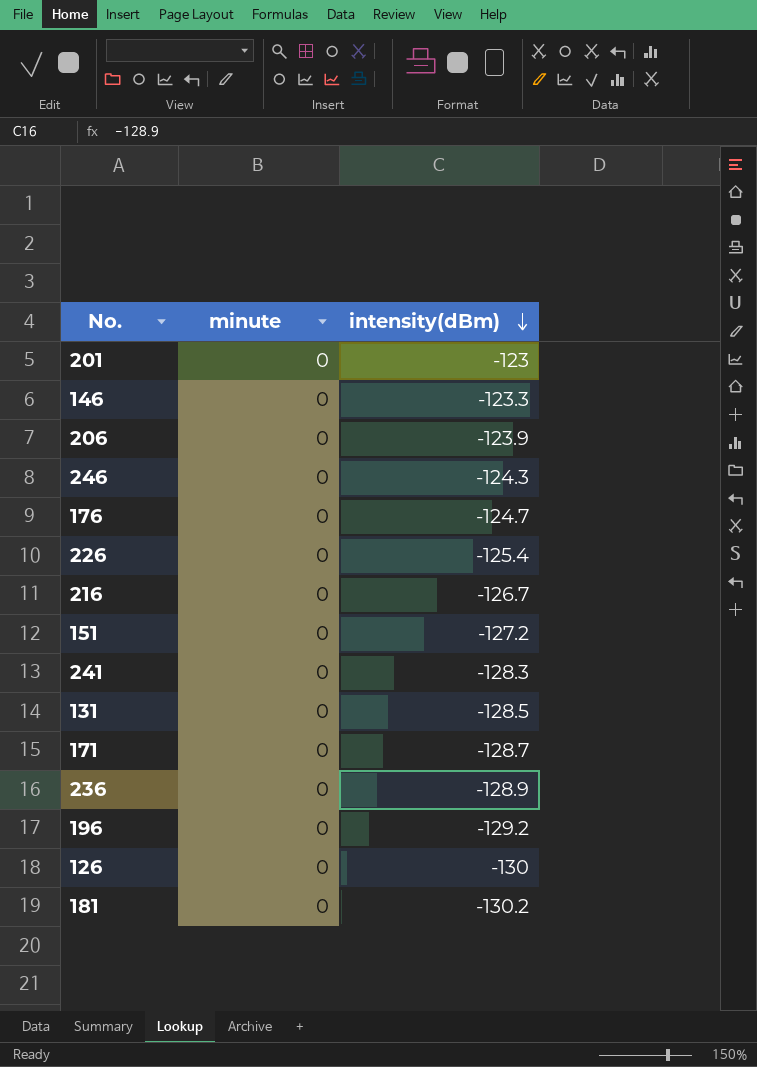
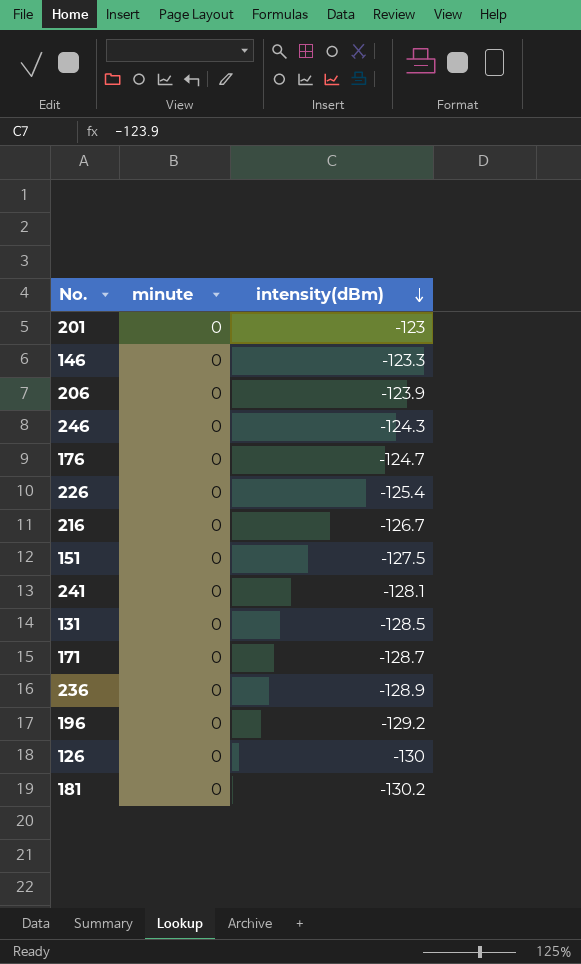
151 | intensity(dBm): -127.2 -> -127.5
241 | intensity(dBm): -128.3 -> -128.1

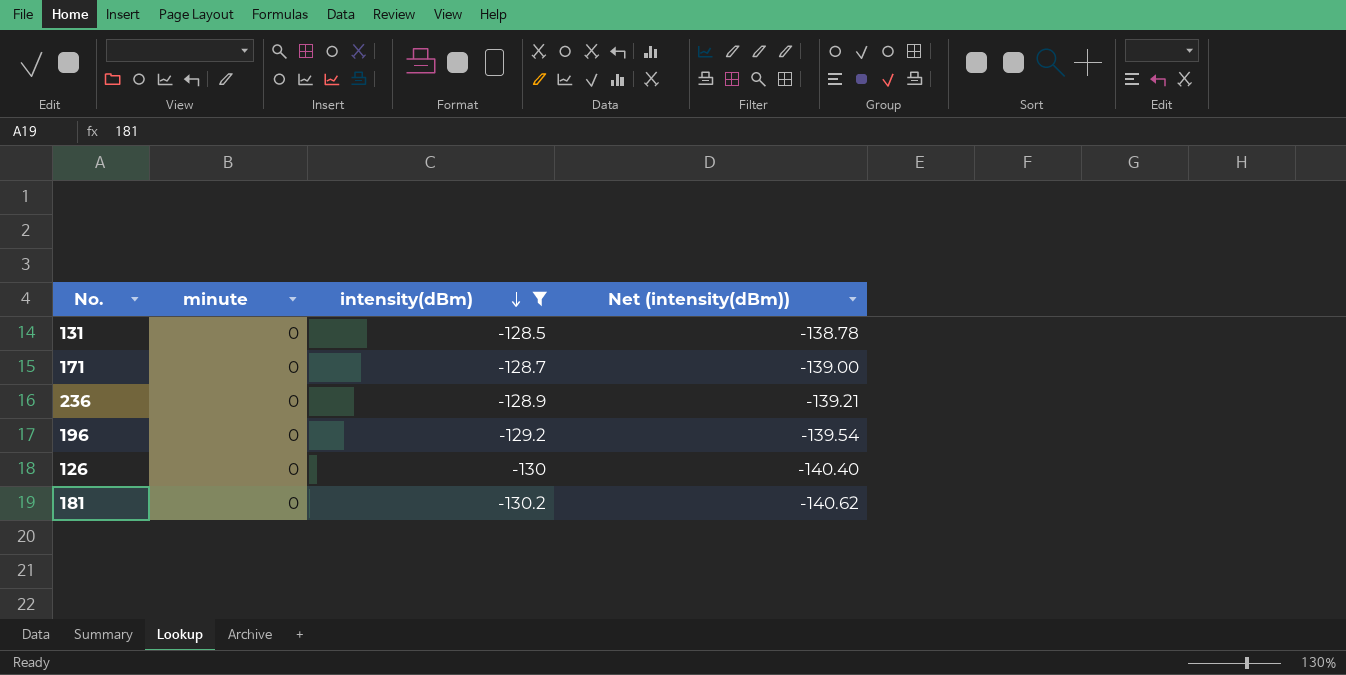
filter: none -> intensity(dBm) <= -128.5
column Net (intensity(dBm)) | formula: none -> [intensity(dBm)] * 1.08

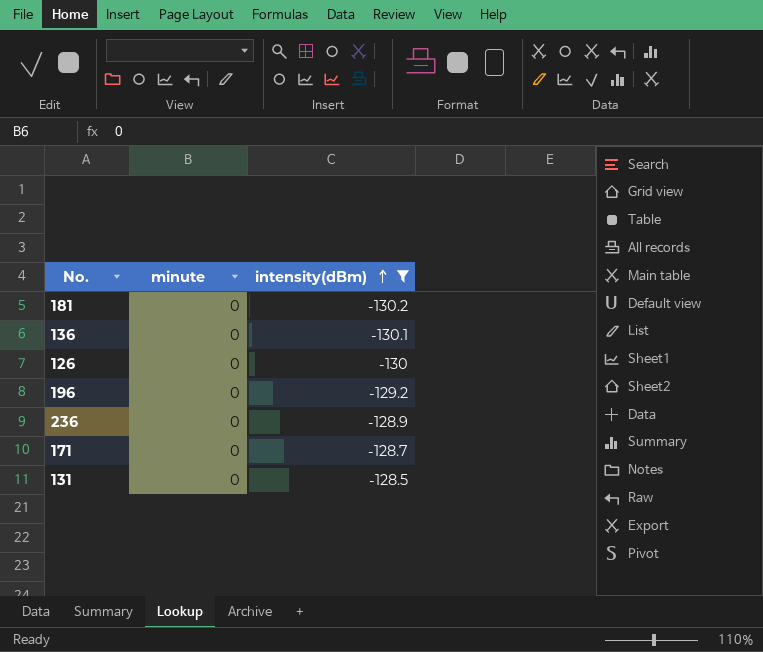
row order: intensity(dBm) descending -> intensity(dBm) ascending
column Net (intensity(dBm)) | formula: [intensity(dBm)] * 1.08 -> none
row 136: none -> 0 | -130.1

